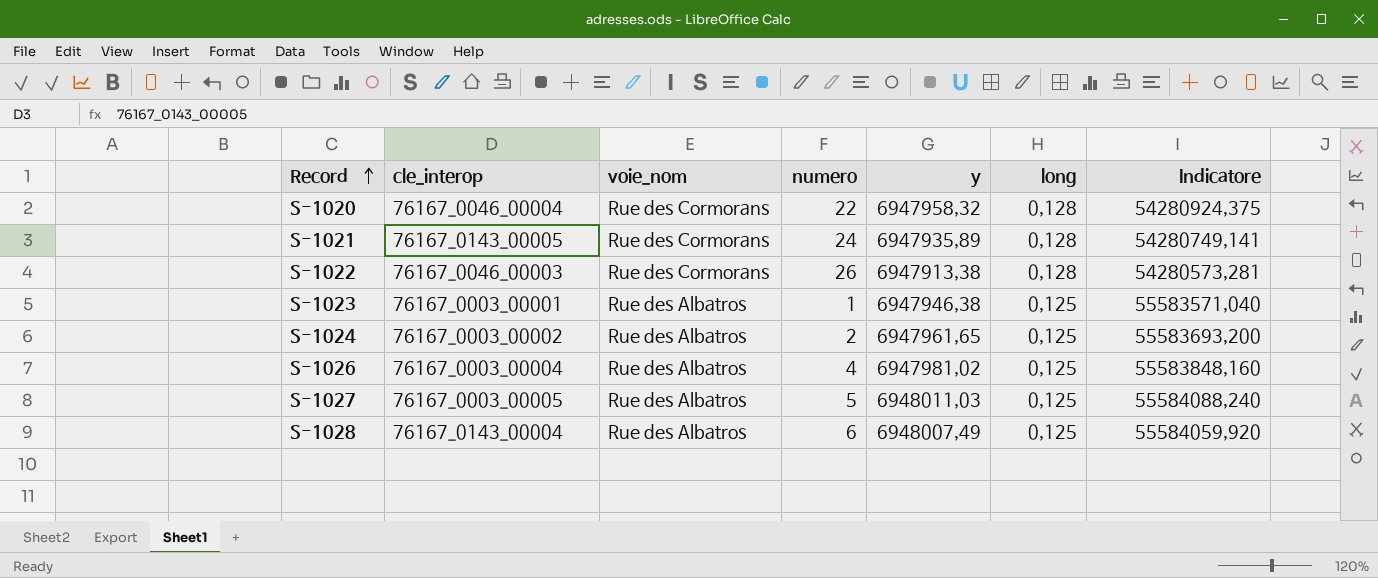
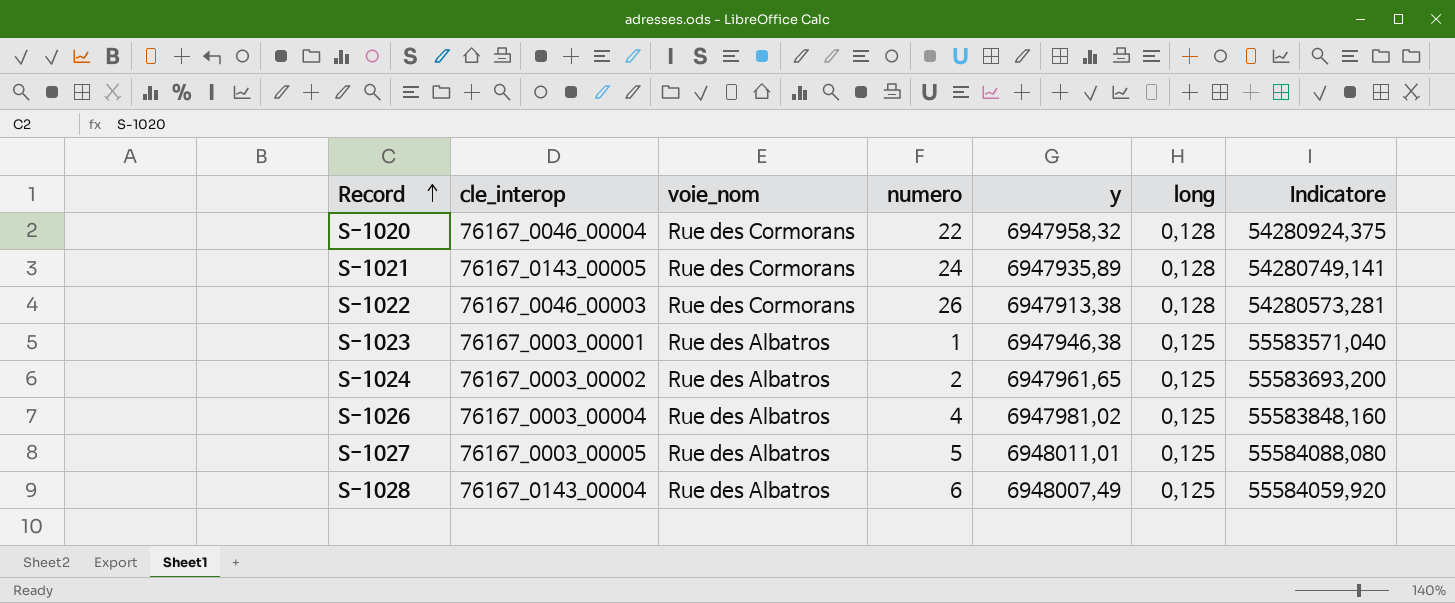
S-1027 | y: 6948011,03 -> 6948011,01
S-1027 | Indicatore: 55584088,240 -> 55584088,080

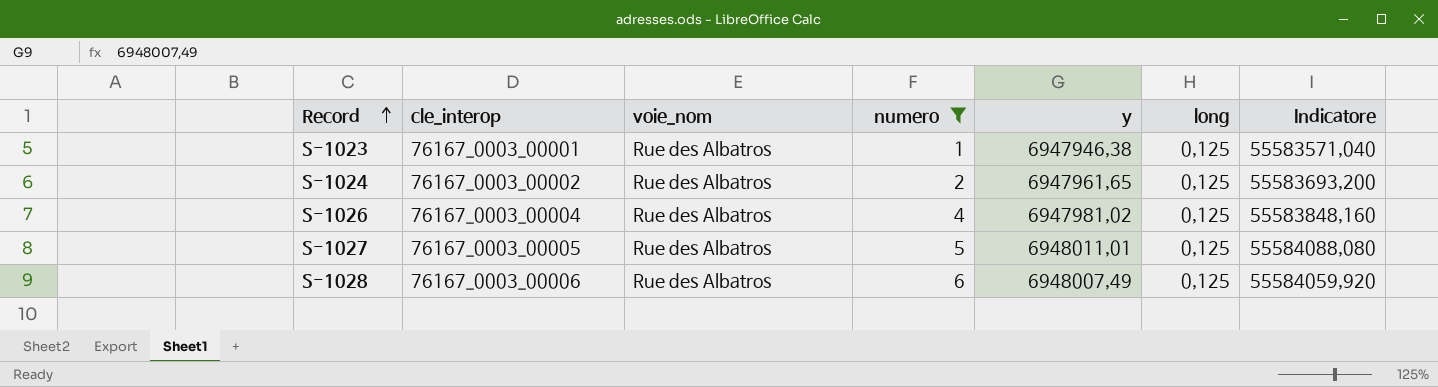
filter: none -> numero <= 6
S-1028 | cle_interop: 76167_0143_00004 -> 76167_0003_00006

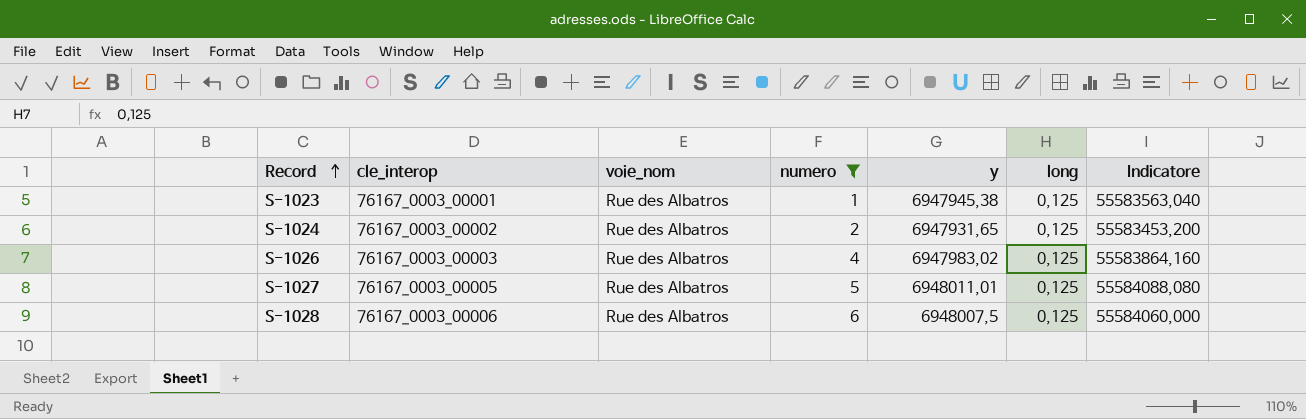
S-1023 | y: 6947946,38 -> 6947945,38
S-1023 | Indicatore: 55583571,040 -> 55583563,040
S-1024 | y: 6947961,65 -> 6947931,65
S-1024 | Indicatore: 55583693,200 -> 55583453,200
S-1026 | cle_interop: 76167_0003_00004 -> 76167_0003_00003
S-1026 | y: 6947981,02 -> 6947983,02
S-1026 | Indicatore: 55583848,160 -> 55583864,160
S-1028 | y: 6948007,49 -> 6948007,5
S-1028 | Indicatore: 55584059,920 -> 55584060,000

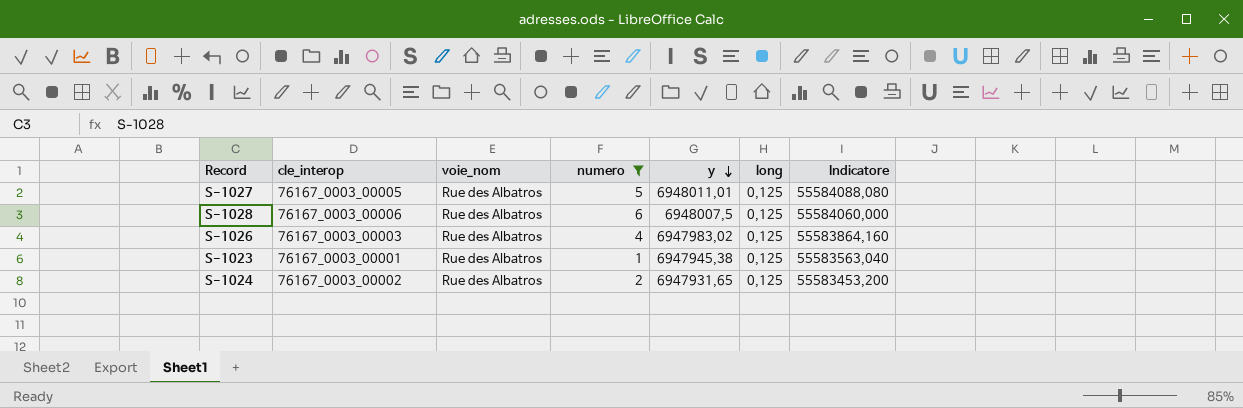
row order: Record ascending -> y descending

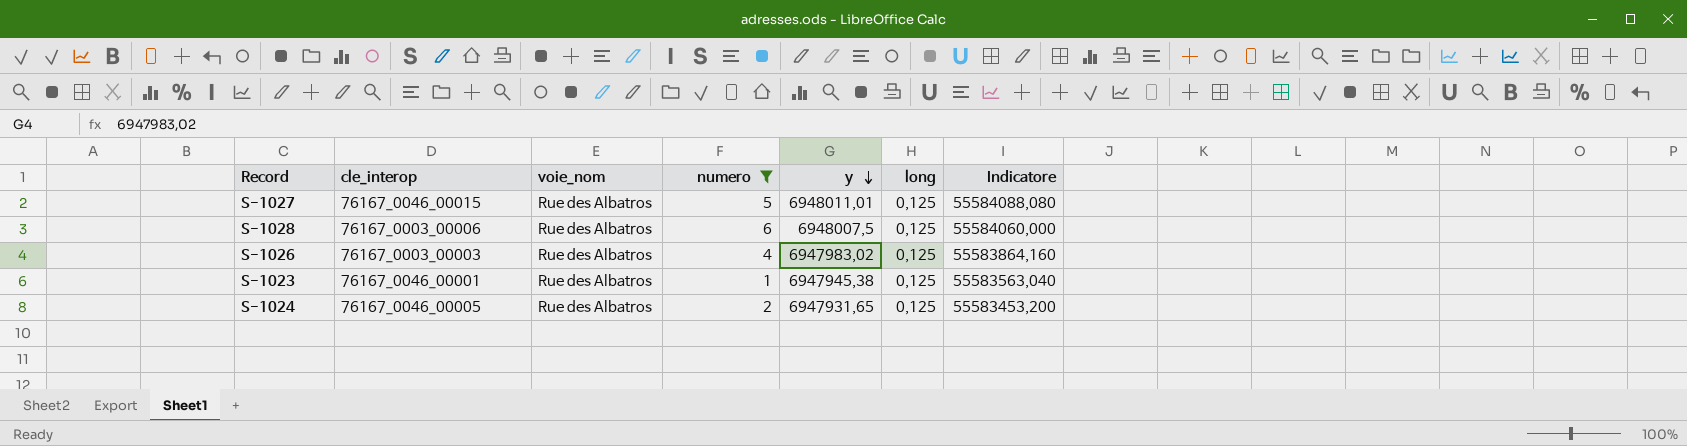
S-1027 | cle_interop: 76167_0003_00005 -> 76167_0046_00015
S-1023 | cle_interop: 76167_0003_00001 -> 76167_0046_00001
S-1024 | cle_interop: 76167_0003_00002 -> 76167_0046_00005

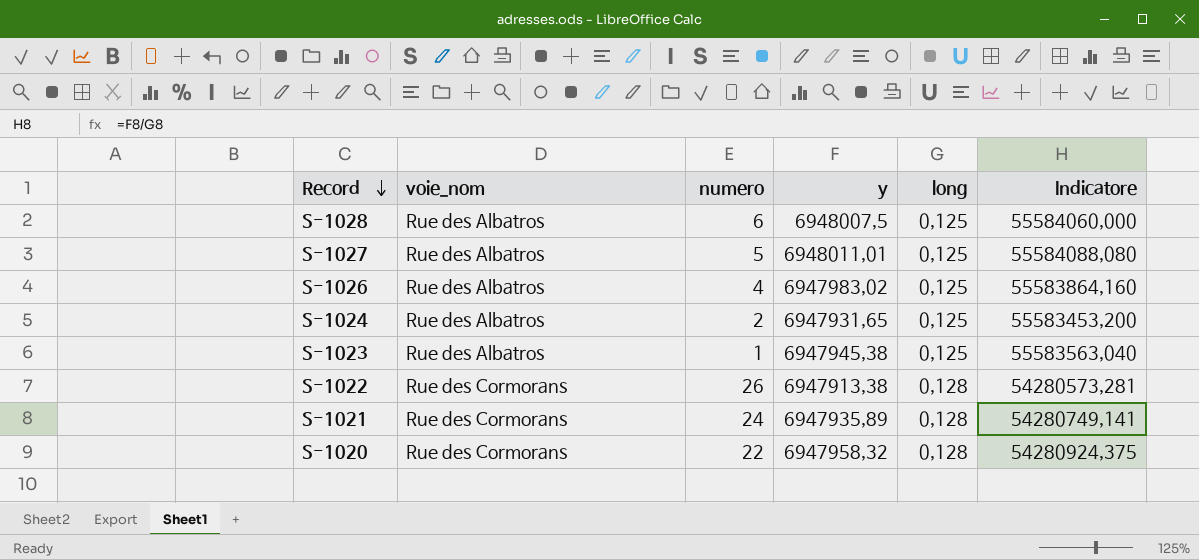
filter: numero <= 6 -> none
row order: y descending -> Record descending
column cle_interop | position: 2 -> none

